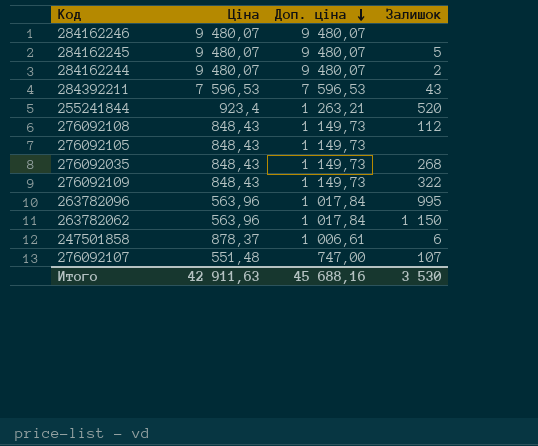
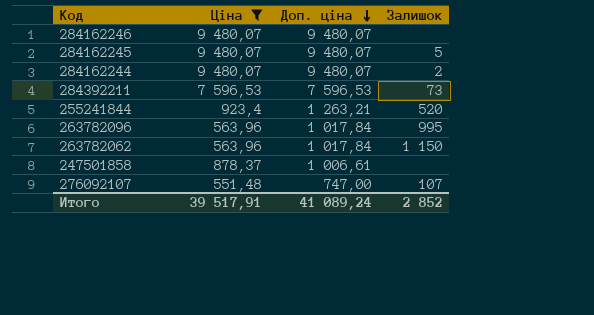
filter: none -> Ціна != 848,43
284392211 | Залишок: 43 -> 73
247501858 | Залишок: 6 -> none
Итого | Ціна: 42 911,63 -> 39 517,91
Итого | Доп. ціна: 45 688,16 -> 41 089,24
Итого | Залишок: 3 530 -> 2 852

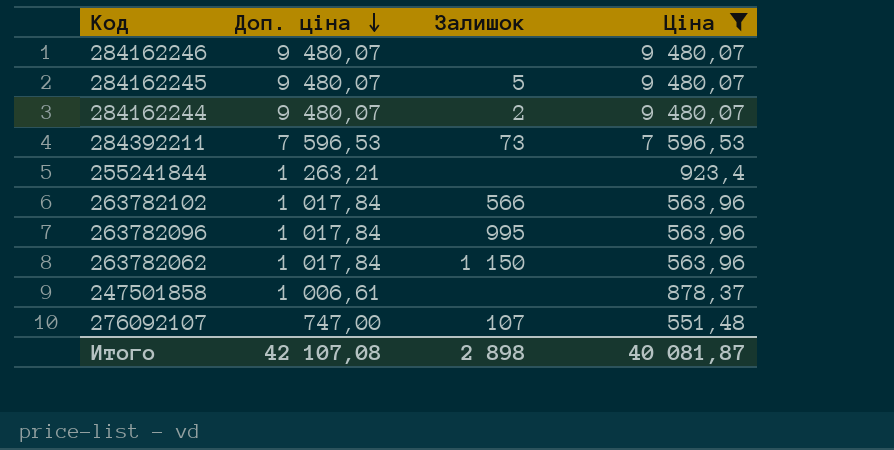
column Ціна | position: 2 -> 4
255241844 | Залишок: 520 -> none
row 263782102: none -> 1 017,84 | 566 | 563,96
Итого | Доп. ціна: 41 089,24 -> 42 107,08
Итого | Залишок: 2 852 -> 2 898
Итого | Ціна: 39 517,91 -> 40 081,87

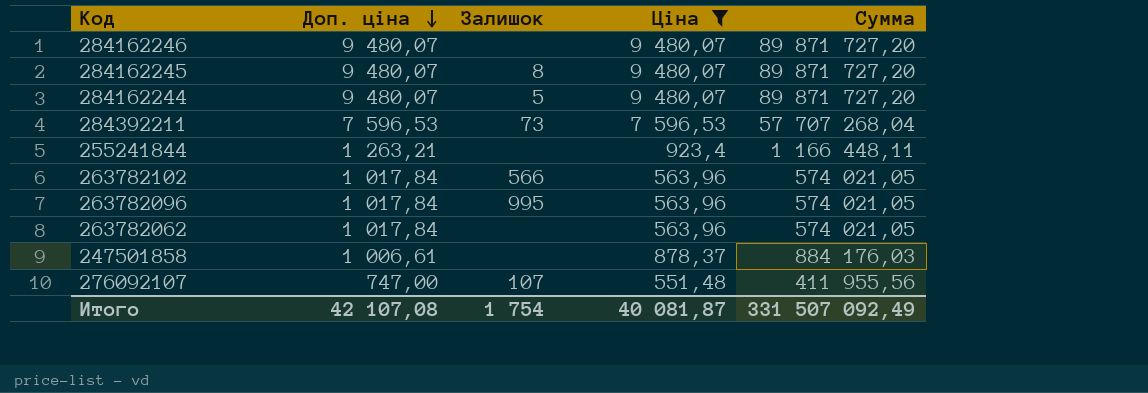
column Сумма | formula: none -> [Доп. ціна] * [Ціна]
284162245 | Залишок: 5 -> 8
284162244 | Залишок: 2 -> 5
263782062 | Залишок: 1 150 -> none
Итого | Залишок: 2 898 -> 1 754

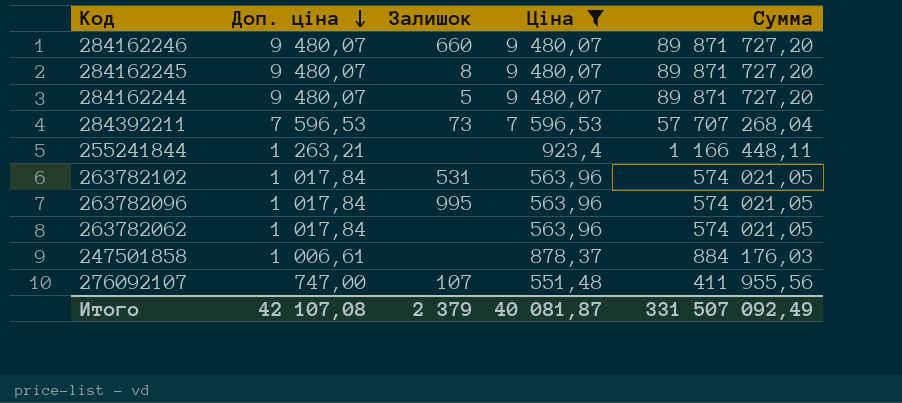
284162246 | Залишок: none -> 660
263782102 | Залишок: 566 -> 531
Итого | Залишок: 1 754 -> 2 379

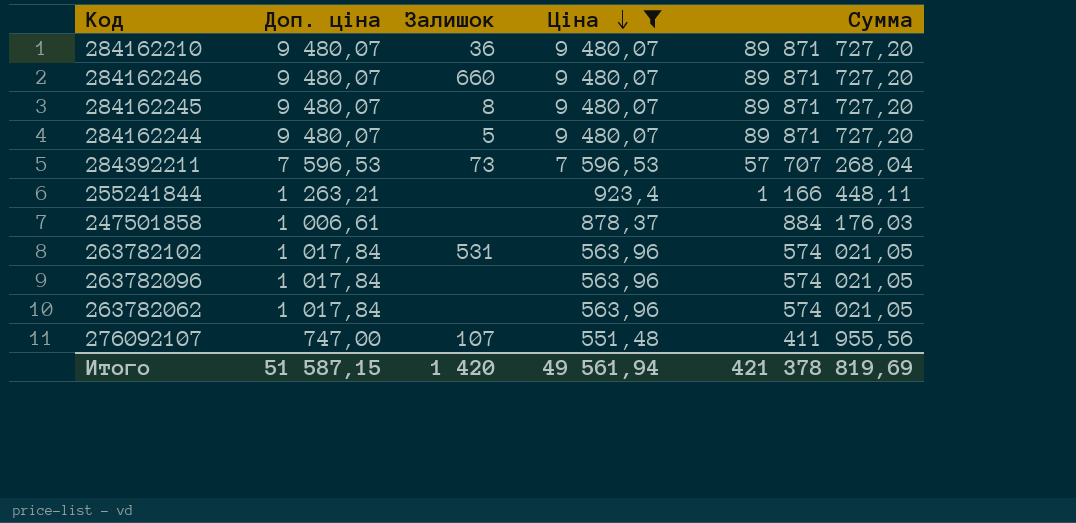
row order: Доп. ціна descending -> Ціна descending
row 284162210: none -> 9 480,07 | 36 | 9 480,07 | 89 871 727,20
263782096 | Залишок: 995 -> none
Итого | Доп. ціна: 42 107,08 -> 51 587,15
Итого | Залишок: 2 379 -> 1 420
Итого | Ціна: 40 081,87 -> 49 561,94
Итого | Сумма: 331 507 092,49 -> 421 378 819,69

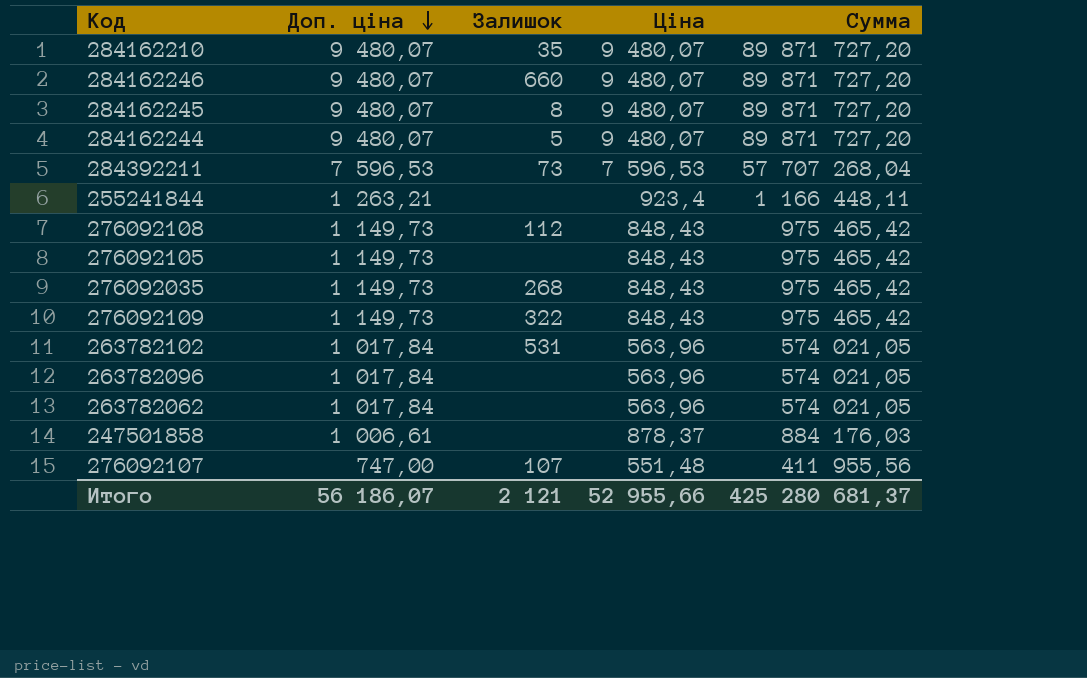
filter: Ціна != 848,43 -> none
row order: Ціна descending -> Доп. ціна descending
284162210 | Залишок: 36 -> 35
Итого | Доп. ціна: 51 587,15 -> 56 186,07
Итого | Залишок: 1 420 -> 2 121
Итого | Ціна: 49 561,94 -> 52 955,66
Итого | Сумма: 421 378 819,69 -> 425 280 681,37

